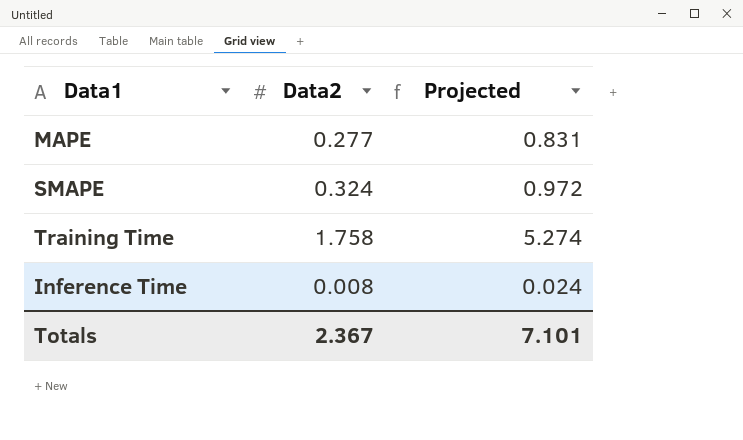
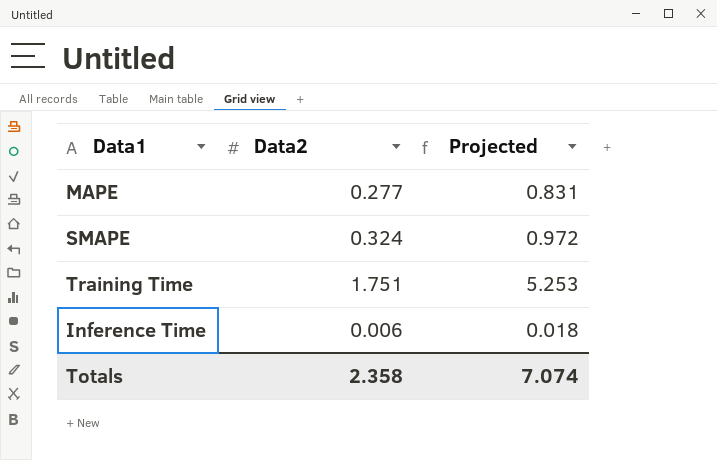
Training Time | Data2: 1.758 -> 1.751
Training Time | Projected: 5.274 -> 5.253
Inference Time | Data2: 0.008 -> 0.006
Inference Time | Projected: 0.024 -> 0.018
Totals | Data2: 2.367 -> 2.358
Totals | Projected: 7.101 -> 7.074

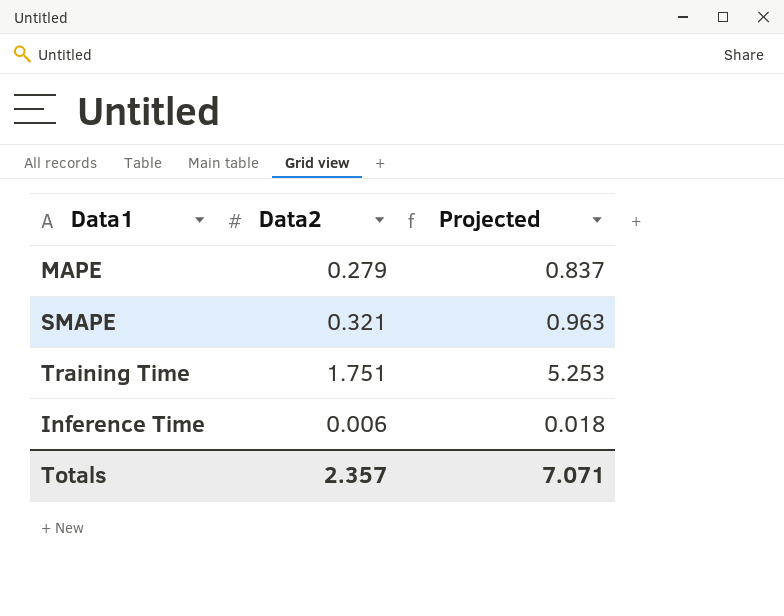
MAPE | Data2: 0.277 -> 0.279
MAPE | Projected: 0.831 -> 0.837
SMAPE | Data2: 0.324 -> 0.321
SMAPE | Projected: 0.972 -> 0.963
Totals | Data2: 2.358 -> 2.357
Totals | Projected: 7.074 -> 7.071

